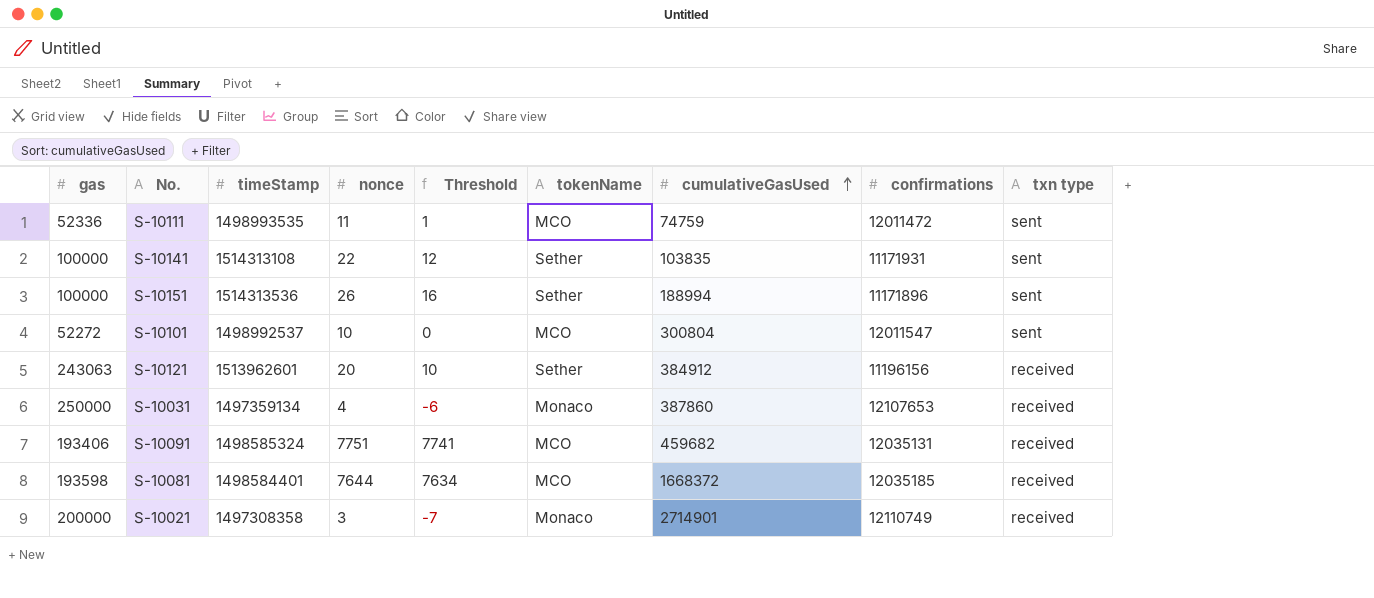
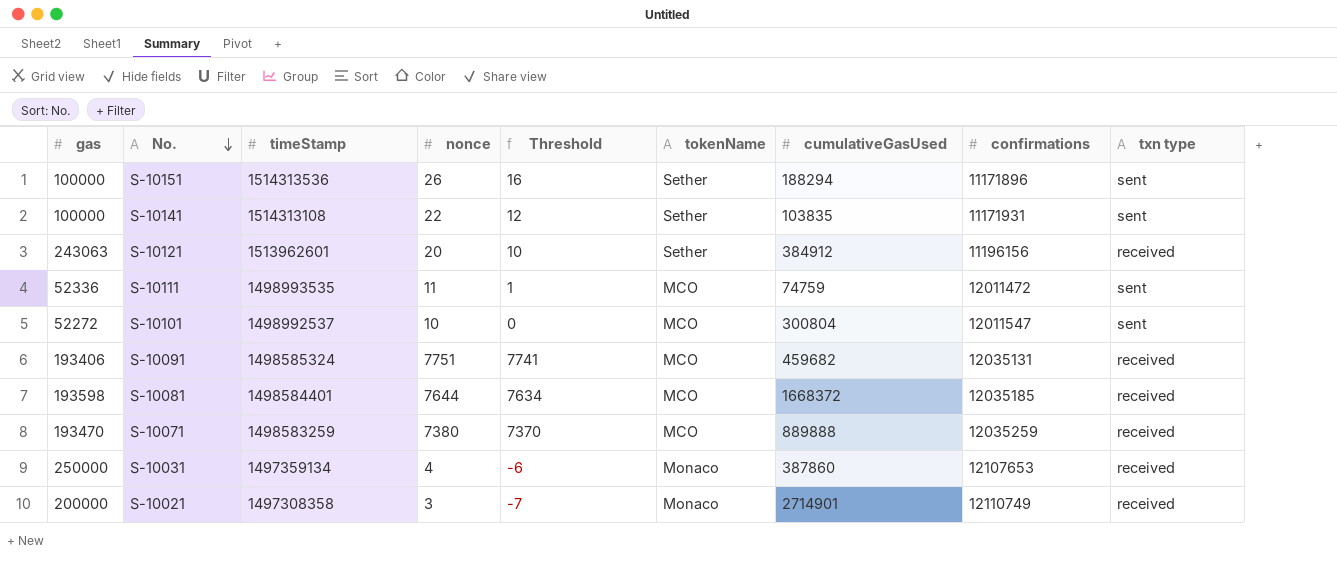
row order: cumulativeGasUsed ascending -> No. descending
S-10151 | cumulativeGasUsed: 188994 -> 188294
row S-10071: none -> 193470 | 1498583259 | 7380 | 7370 | MCO | 889888 | 12035259 | received

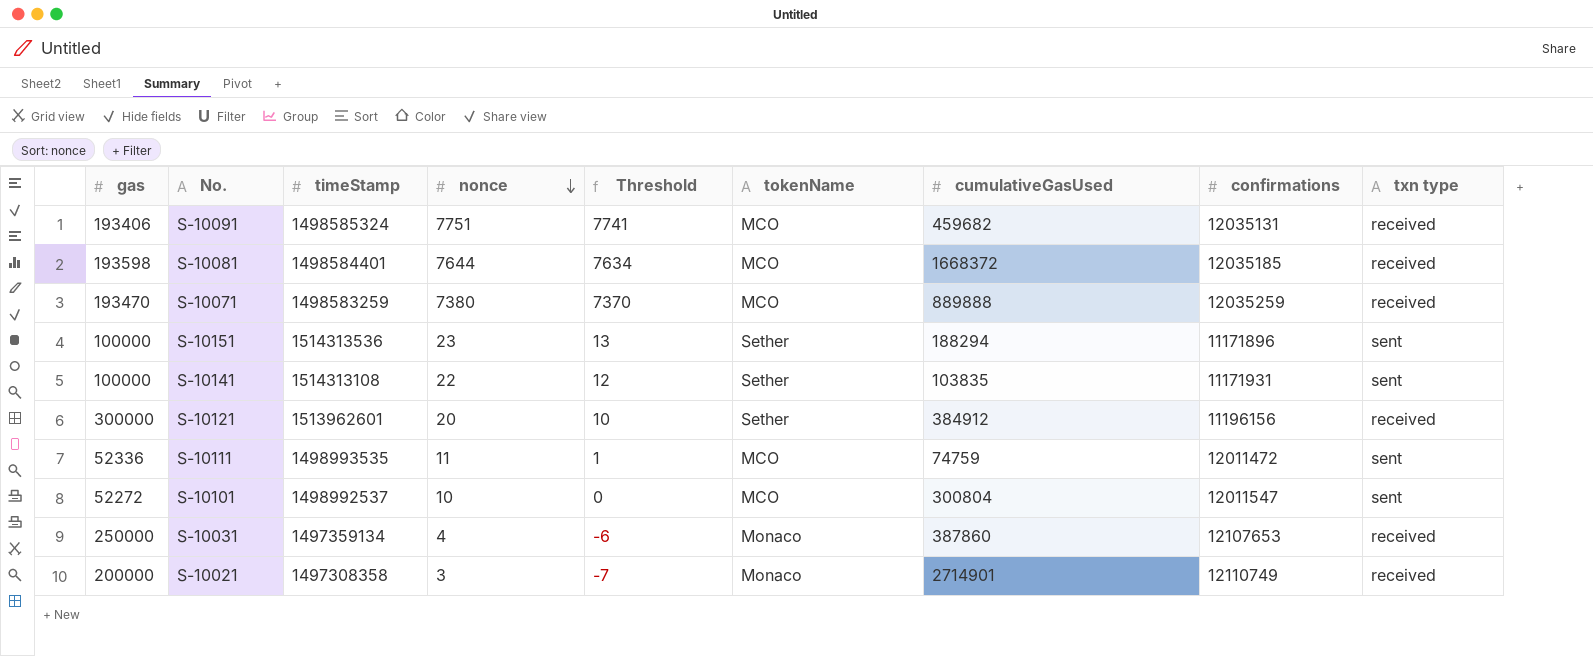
row order: No. descending -> nonce descending
S-10151 | nonce: 26 -> 23
S-10151 | Threshold: 16 -> 13
S-10121 | gas: 243063 -> 300000

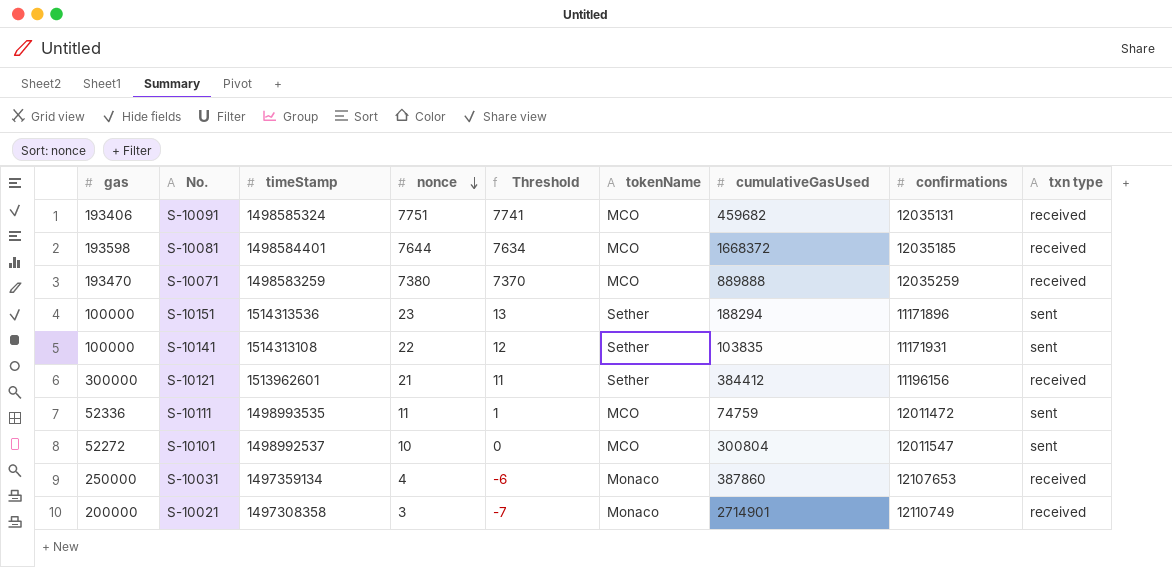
S-10121 | nonce: 20 -> 21
S-10121 | Threshold: 10 -> 11
S-10121 | cumulativeGasUsed: 384912 -> 384412

